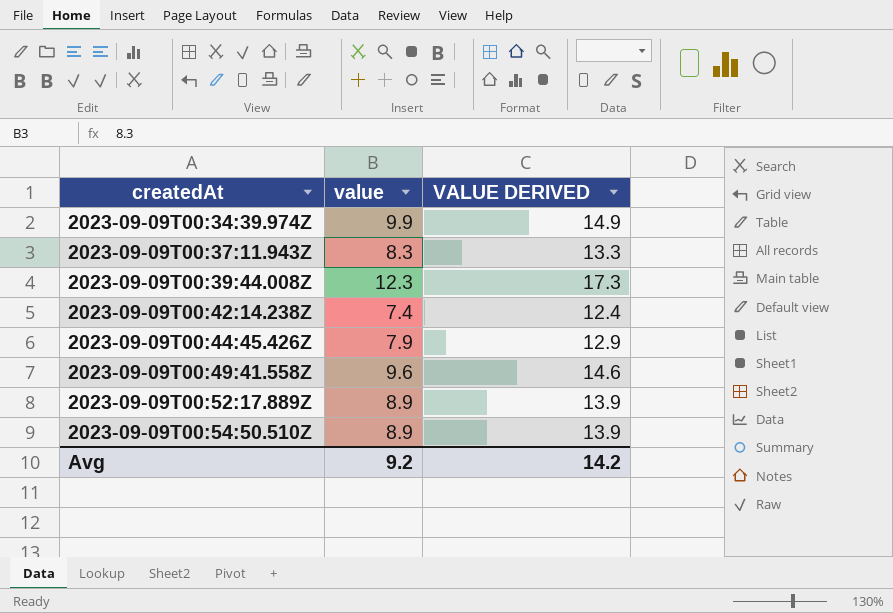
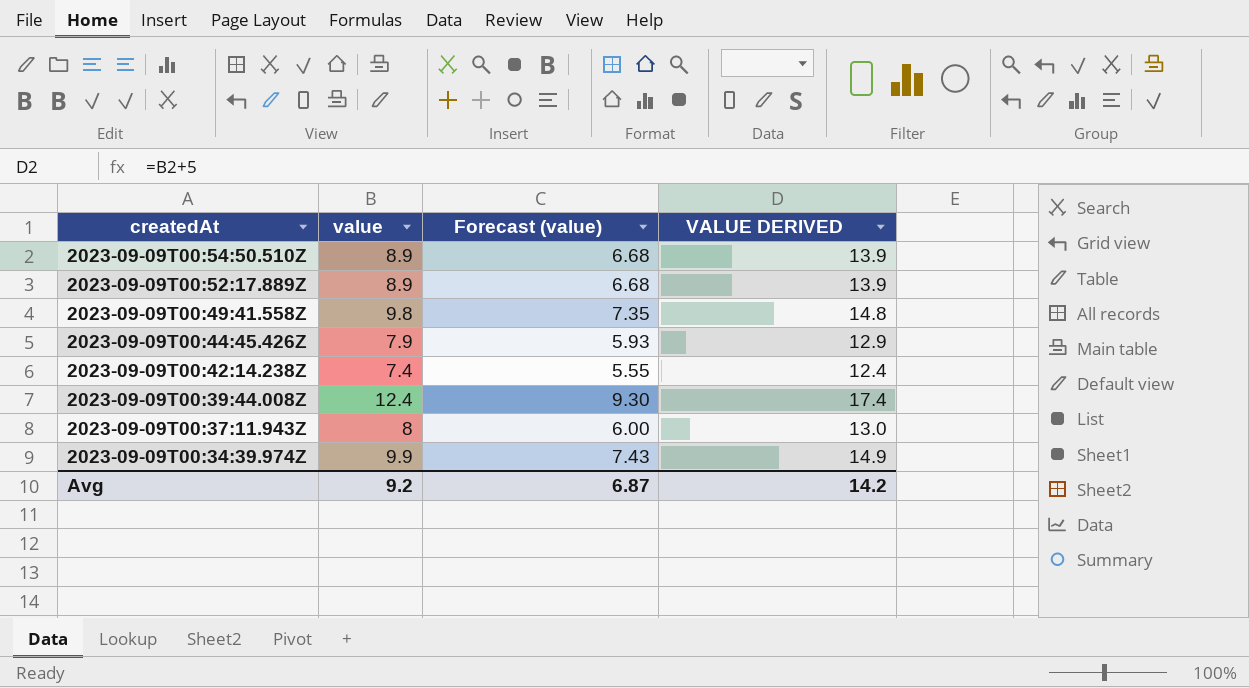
row order: createdAt ascending -> createdAt descending
column Forecast (value) | formula: none -> [value] * 0.75
2023-09-09T00:49:41.558Z | value: 9.6 -> 9.8
2023-09-09T00:49:41.558Z | VALUE DERIVED: 14.6 -> 14.8
2023-09-09T00:39:44.008Z | value: 12.3 -> 12.4
2023-09-09T00:39:44.008Z | VALUE DERIVED: 17.3 -> 17.4
2023-09-09T00:37:11.943Z | value: 8.3 -> 8
2023-09-09T00:37:11.943Z | VALUE DERIVED: 13.3 -> 13.0

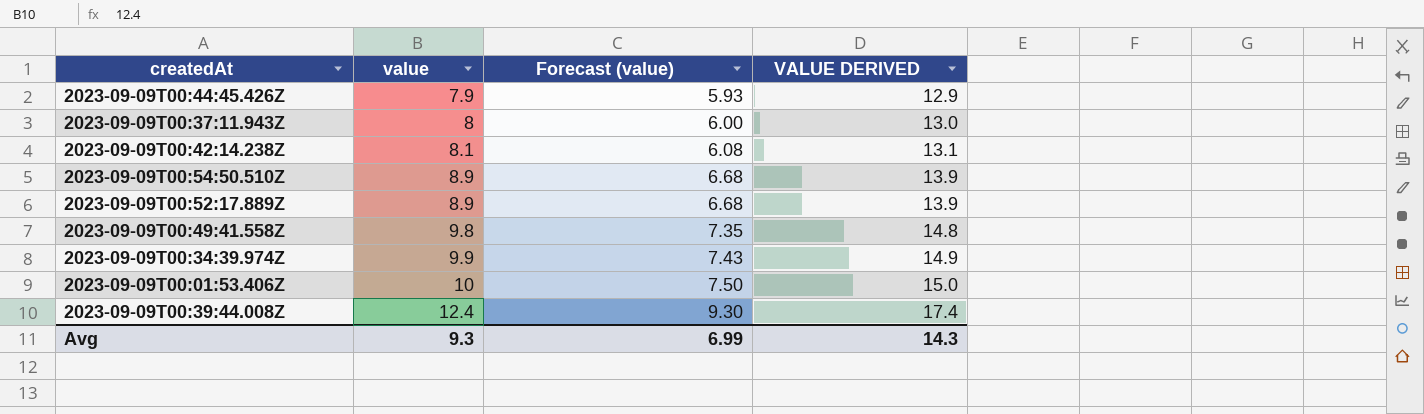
row order: createdAt descending -> value ascending
2023-09-09T00:42:14.238Z | value: 7.4 -> 8.1
2023-09-09T00:42:14.238Z | Forecast (value): 5.55 -> 6.08
2023-09-09T00:42:14.238Z | VALUE DERIVED: 12.4 -> 13.1
row 2023-09-09T00:01:53.406Z: none -> 10 | 7.50 | 15.0
Avg | value: 9.2 -> 9.3
Avg | Forecast (value): 6.87 -> 6.99
Avg | VALUE DERIVED: 14.2 -> 14.3

